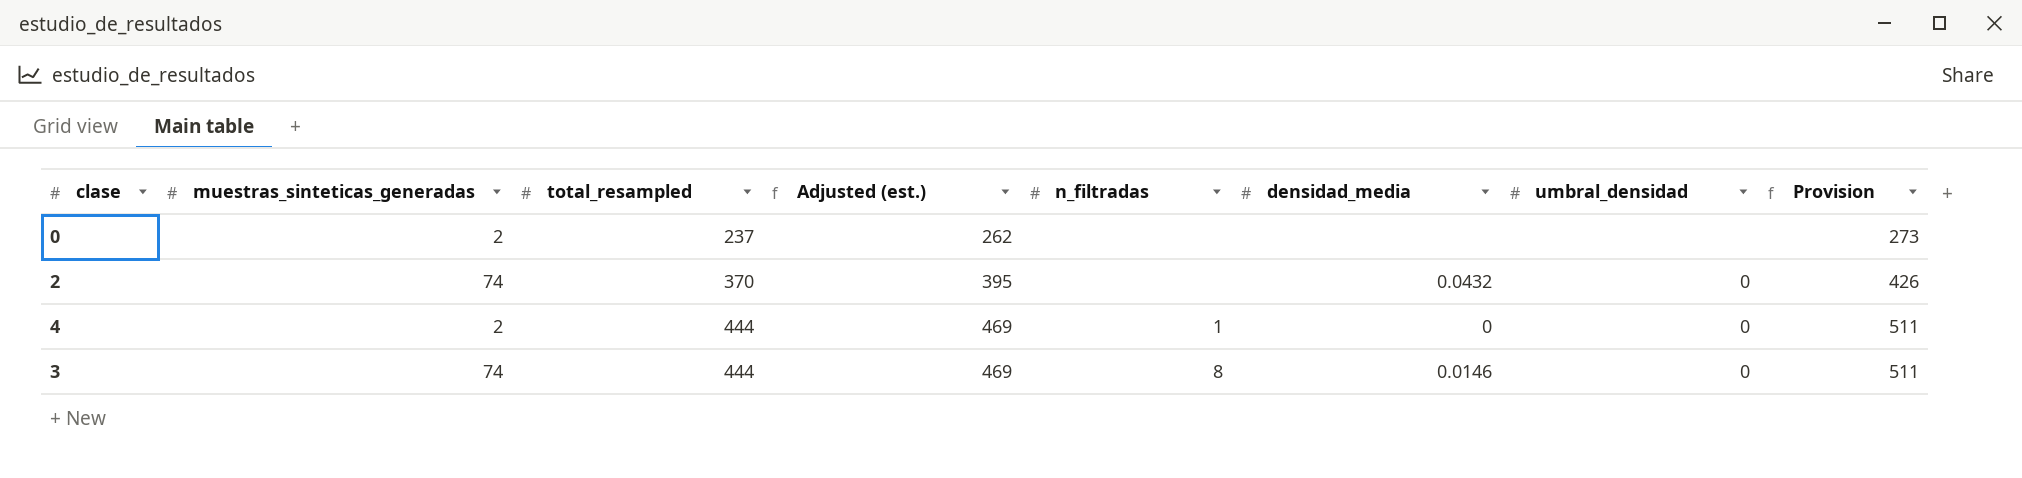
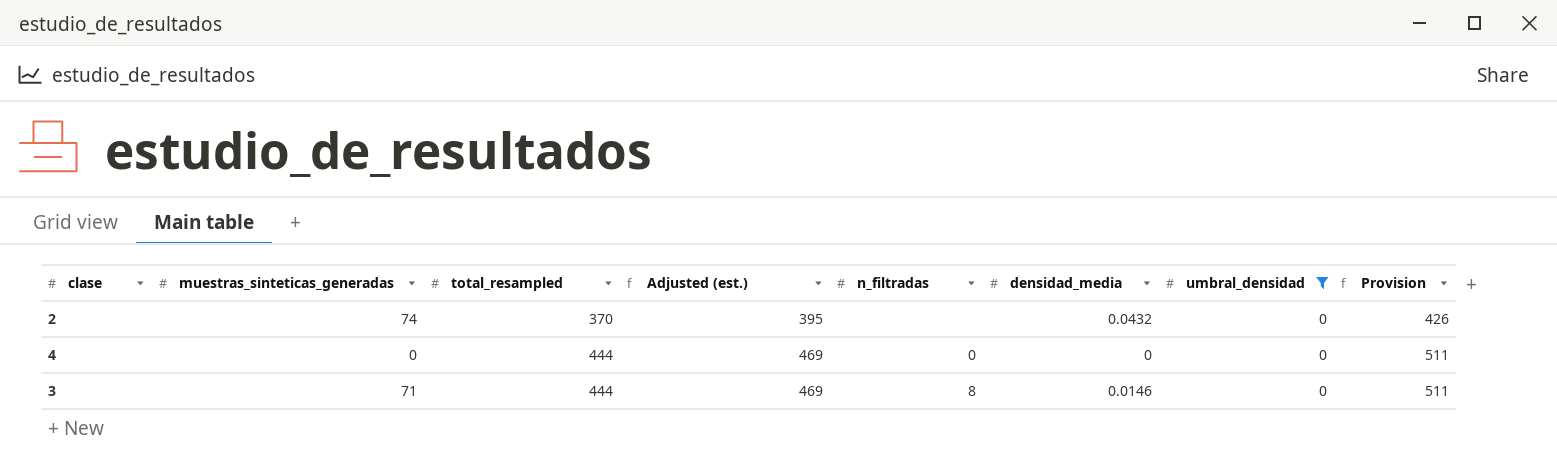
filter: none -> umbral_densidad = 0
4 | muestras_sinteticas_generadas: 2 -> 0
4 | n_filtradas: 1 -> 0
3 | muestras_sinteticas_generadas: 74 -> 71

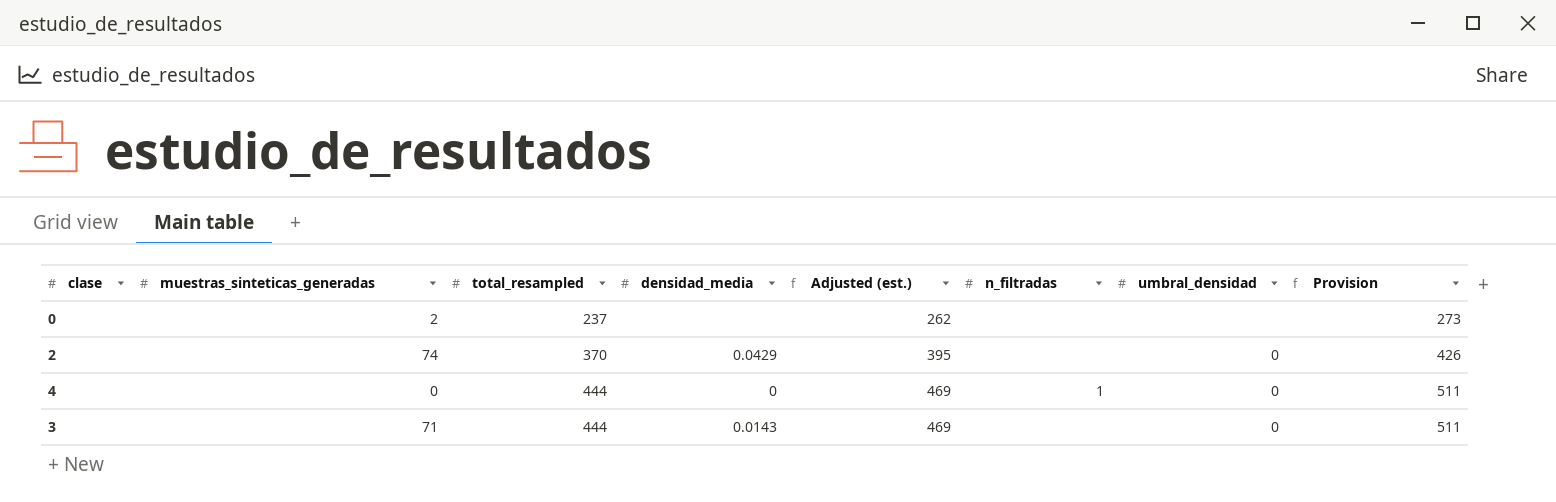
filter: umbral_densidad = 0 -> none
column densidad_media | position: 6 -> 4
2 | densidad_media: 0.0432 -> 0.0429
4 | n_filtradas: 0 -> 1
3 | densidad_media: 0.0146 -> 0.0143
3 | n_filtradas: 8 -> none

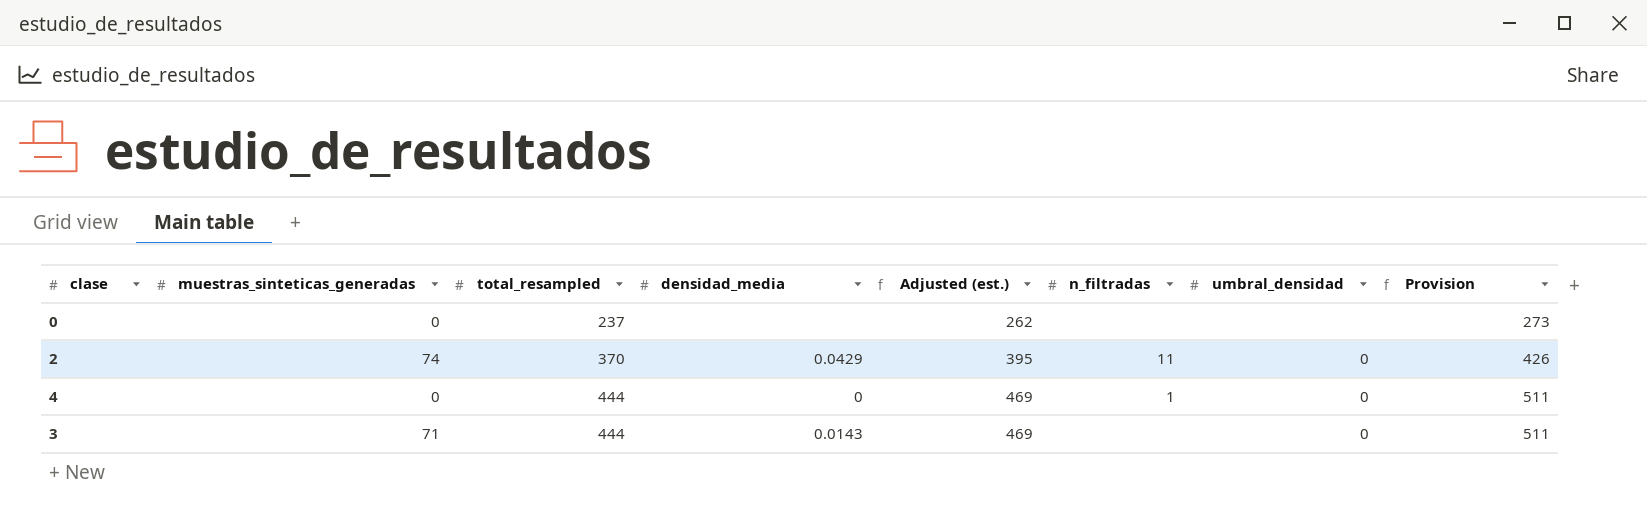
0 | muestras_sinteticas_generadas: 2 -> 0
2 | n_filtradas: none -> 11

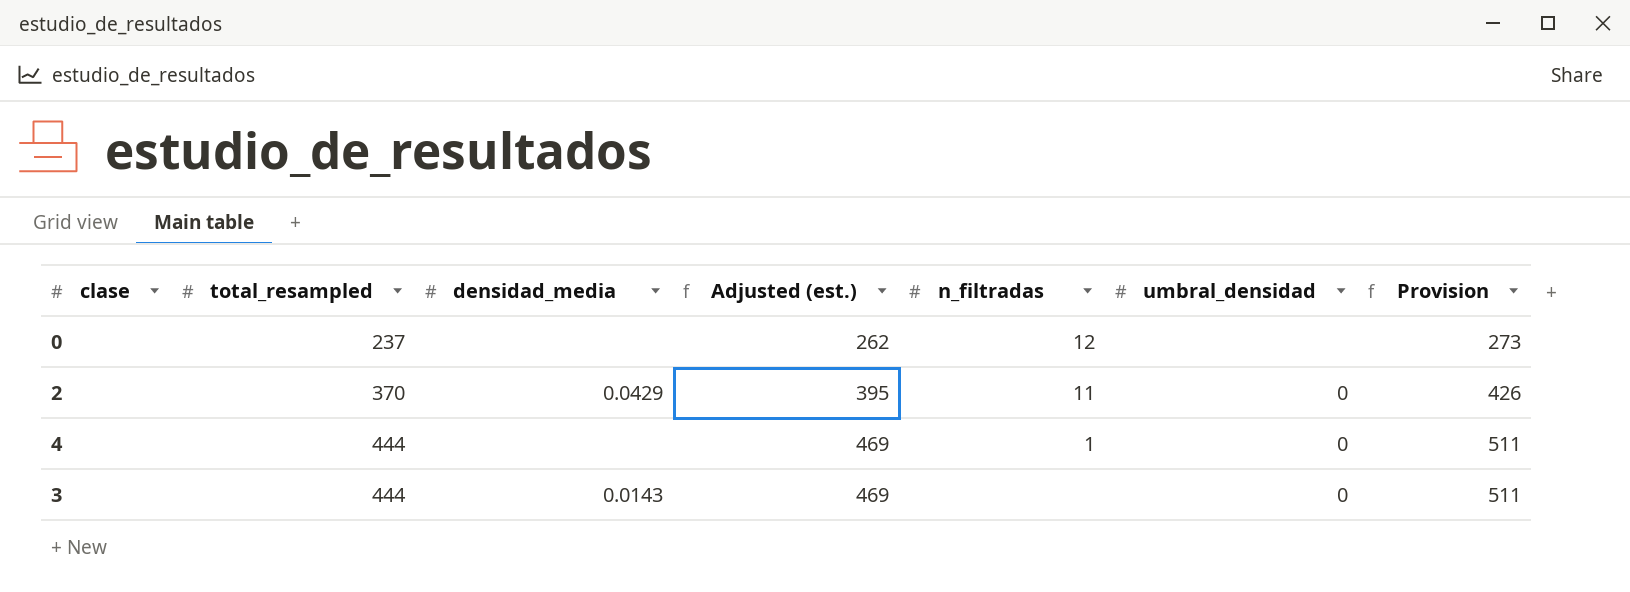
column muestras_sinteticas_generadas | position: 2 -> none
0 | n_filtradas: none -> 12
4 | densidad_media: 0 -> none

